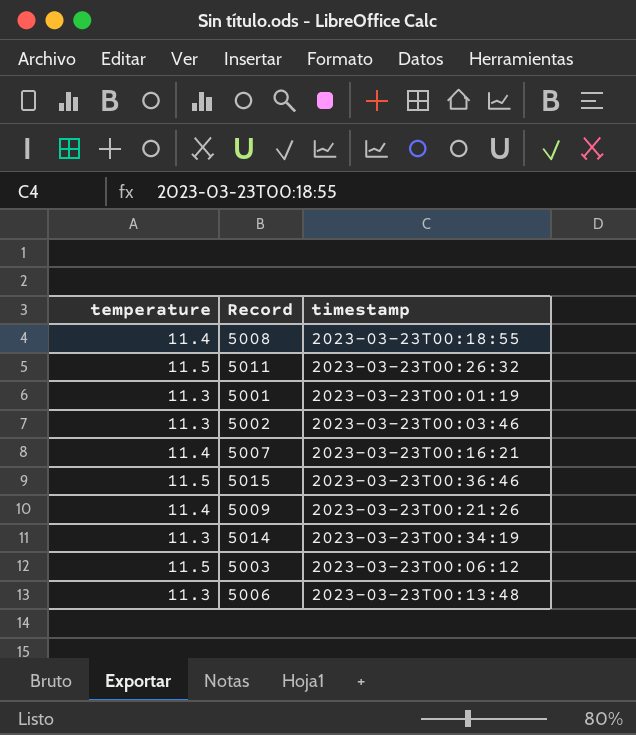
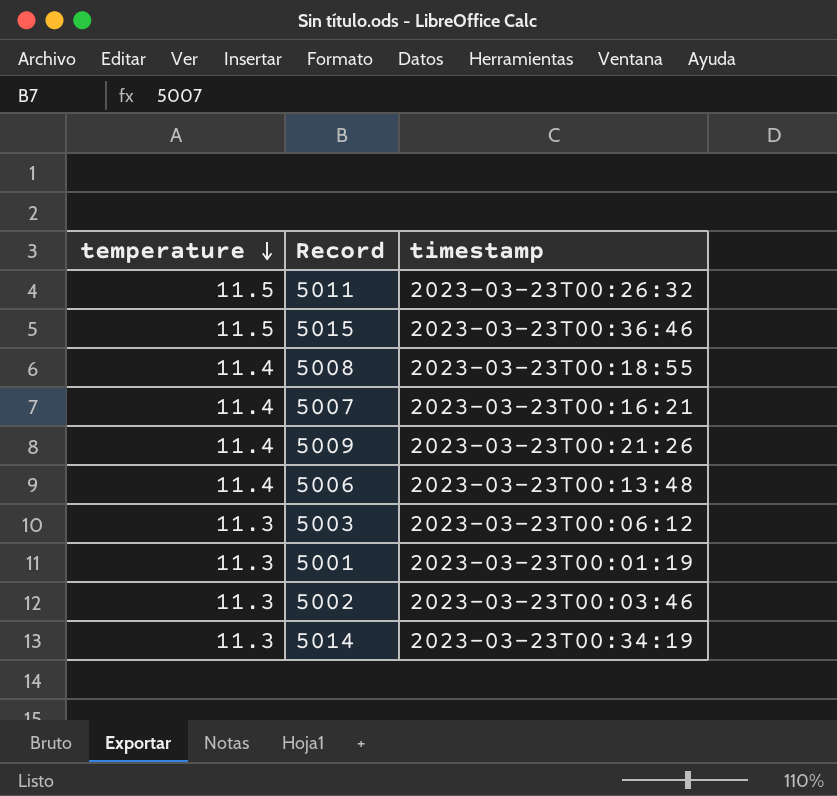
row order: none -> temperature descending
5006 | temperature: 11.3 -> 11.4
5003 | temperature: 11.5 -> 11.3

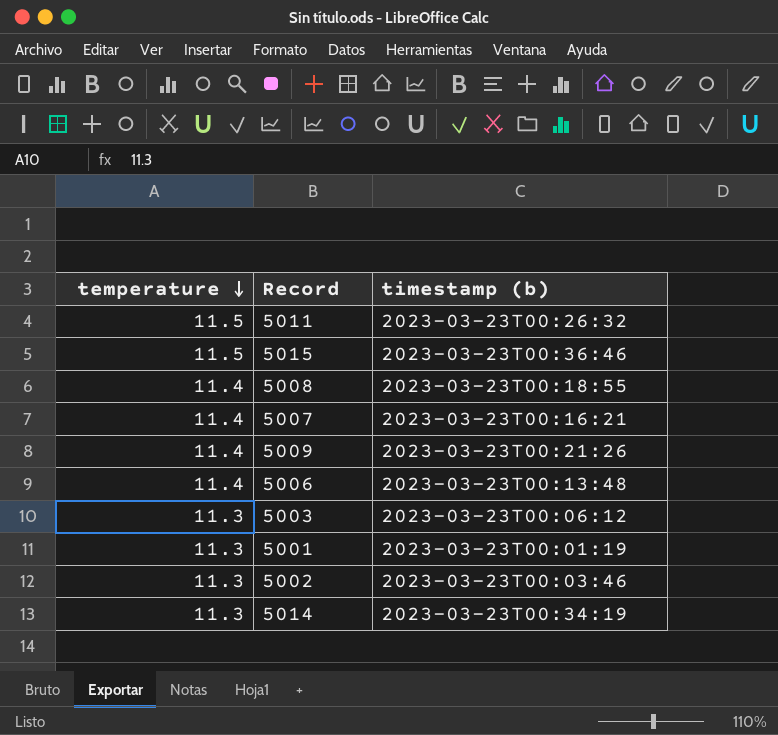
column name: timestamp -> timestamp (b)

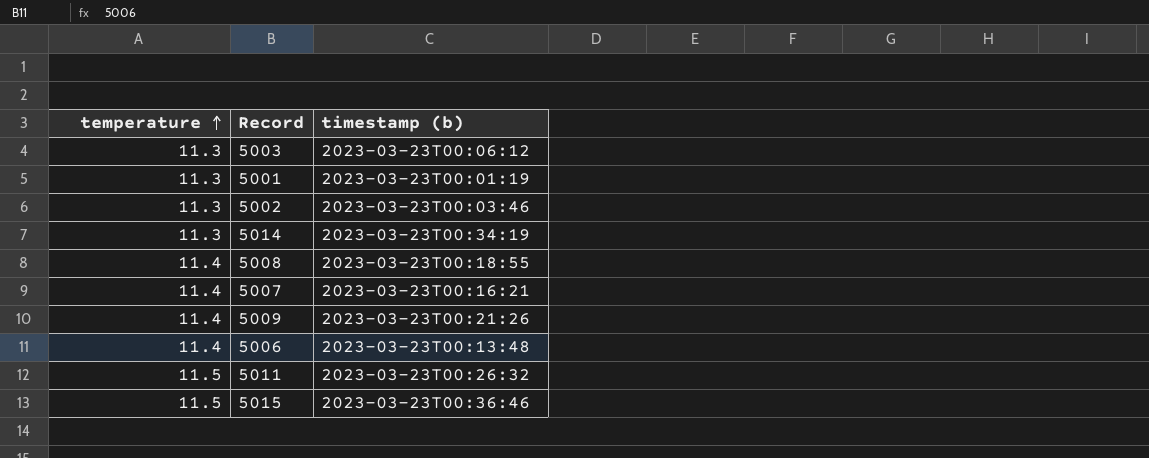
row order: temperature descending -> temperature ascending

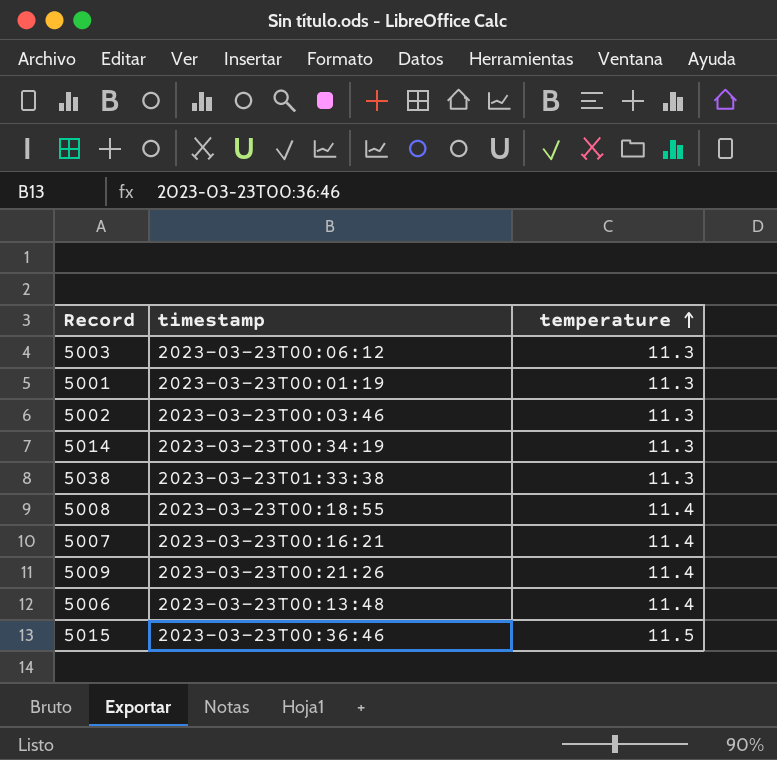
column name: timestamp (b) -> timestamp
column temperature | position: 1 -> 3
row 5011: 11.5 | 2023-03-23T00:26:32 -> none
row 5038: none -> 2023-03-23T01:33:38 | 11.3

